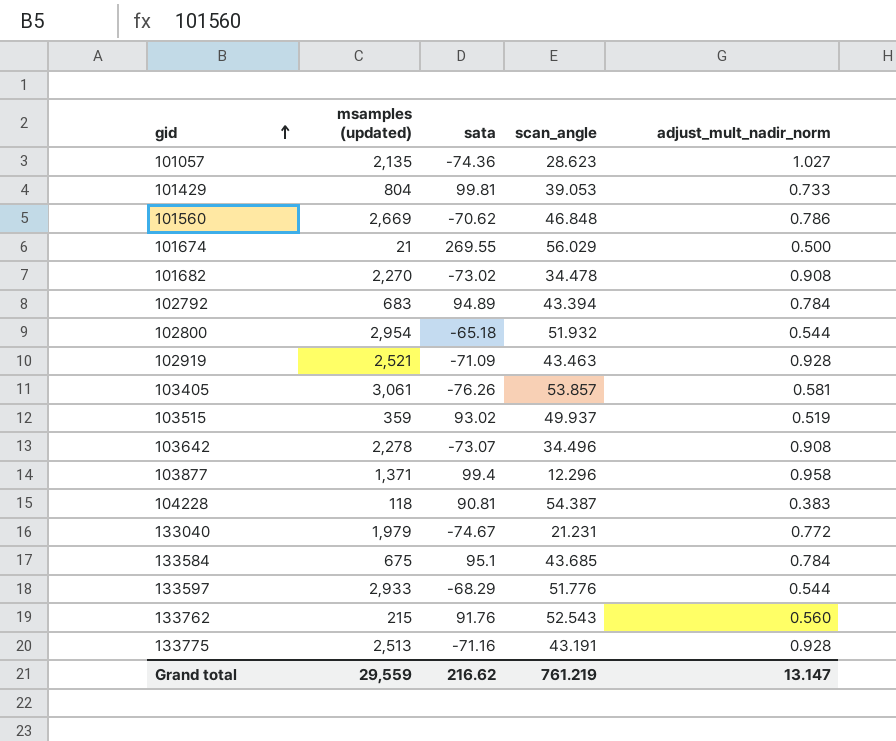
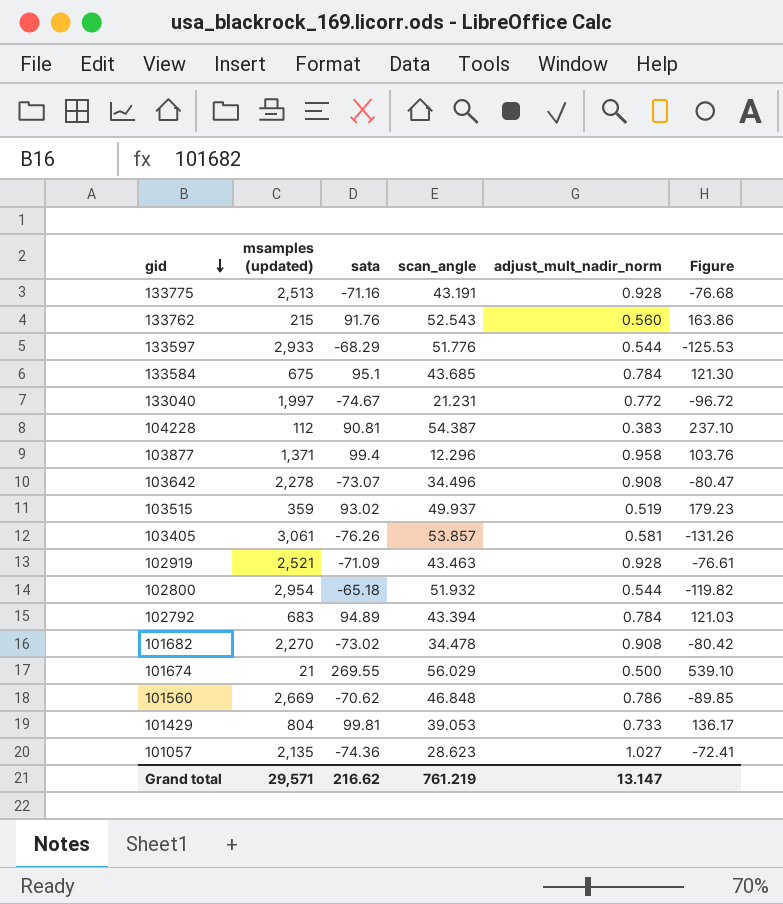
row order: gid ascending -> gid descending
column Figure | formula: none -> [sata] / [adjust_mult_nadir_norm]
133040 | msamples (updated): 1,979 -> 1,997
104228 | msamples (updated): 118 -> 112
Grand total | msamples (updated): 29,559 -> 29,571

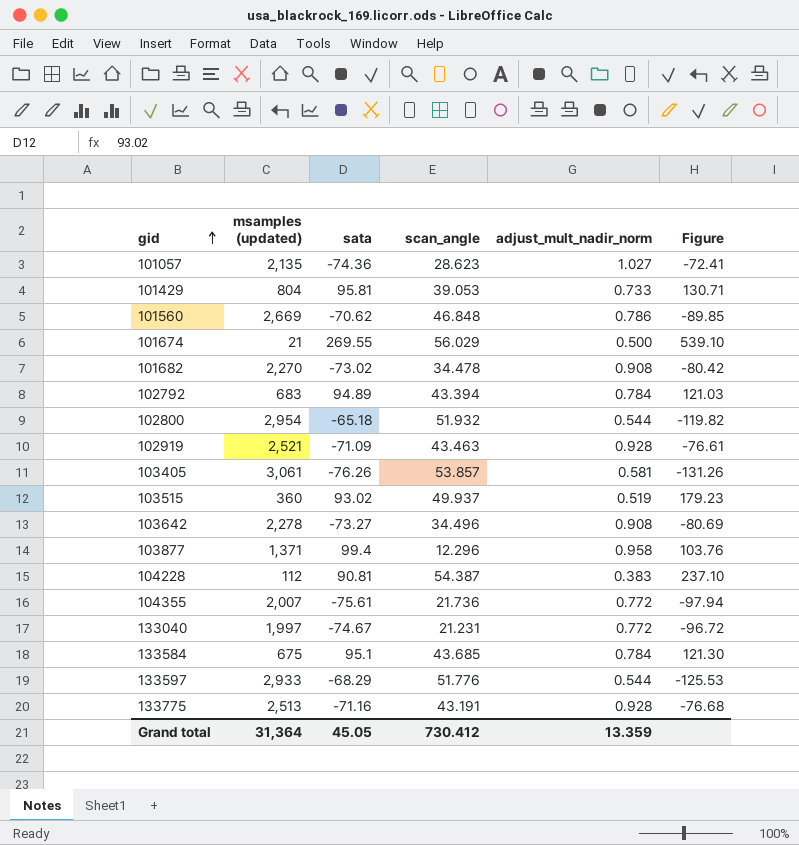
row order: gid descending -> gid ascending
row 133762: 215 | 91.76 | 52.543 | 0.560 | 163.86 -> none
101429 | sata: 99.81 -> 95.81
101429 | Figure: 136.17 -> 130.71
103515 | msamples (updated): 359 -> 360
103642 | sata: -73.07 -> -73.27
103642 | Figure: -80.47 -> -80.69
row 104355: none -> 2,007 | -75.61 | 21.736 | 0.772 | -97.94
Grand total | msamples (updated): 29,571 -> 31,364
Grand total | sata: 216.62 -> 45.05
Grand total | scan_angle: 761.219 -> 730.412
Grand total | adjust_mult_nadir_norm: 13.147 -> 13.359

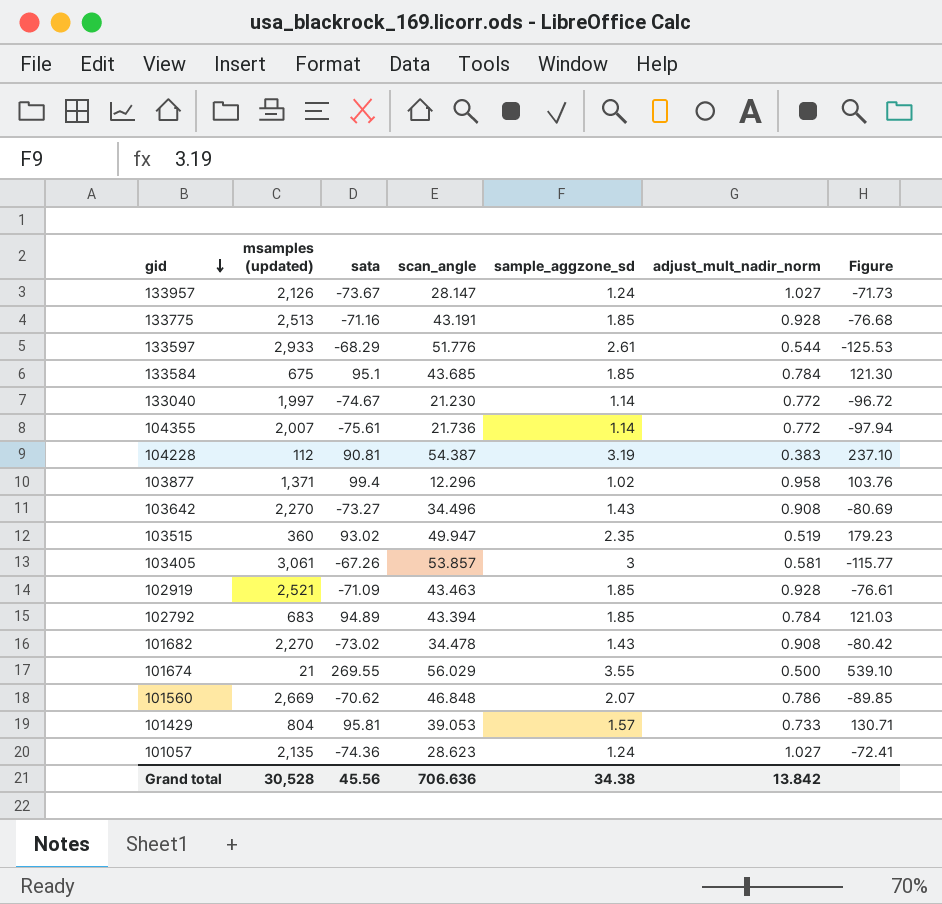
row order: gid ascending -> gid descending
column sample_aggzone_sd | position: none -> 5
row 102800: 2,954 | -65.18 | 51.932 | 0.544 | -119.82 -> none
row 133957: none -> 2,126 | -73.67 | 28.147 | 1.24 | 1.027 | -71.73
133040 | scan_angle: 21.231 -> 21.230
103642 | msamples (updated): 2,278 -> 2,270
103515 | scan_angle: 49.937 -> 49.947
103405 | sata: -76.26 -> -67.26
103405 | Figure: -131.26 -> -115.77
Grand total | msamples (updated): 31,364 -> 30,528
Grand total | sata: 45.05 -> 45.56
Grand total | scan_angle: 730.412 -> 706.636
Grand total | adjust_mult_nadir_norm: 13.359 -> 13.842

